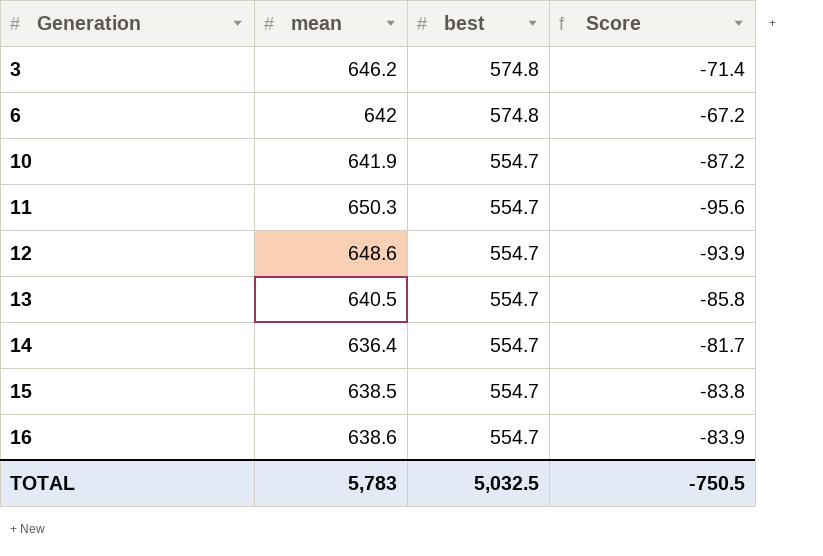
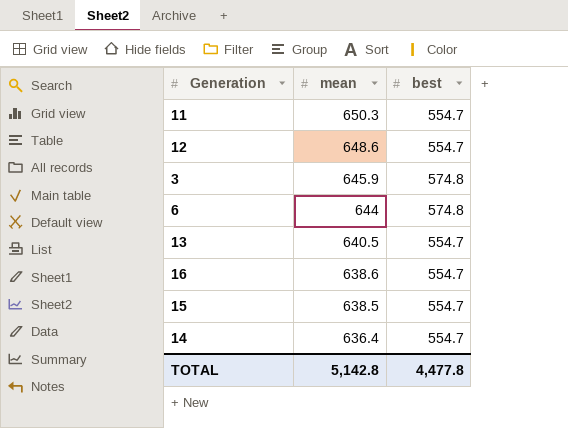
row order: Generation ascending -> mean descending
column Score | formula: [best] - [mean] -> none
row 10: 641.9 | 554.7 | -87.2 -> none
3 | mean: 646.2 -> 645.9
6 | mean: 642 -> 644
TOTAL | mean: 5,783 -> 5,142.8
TOTAL | best: 5,032.5 -> 4,477.8

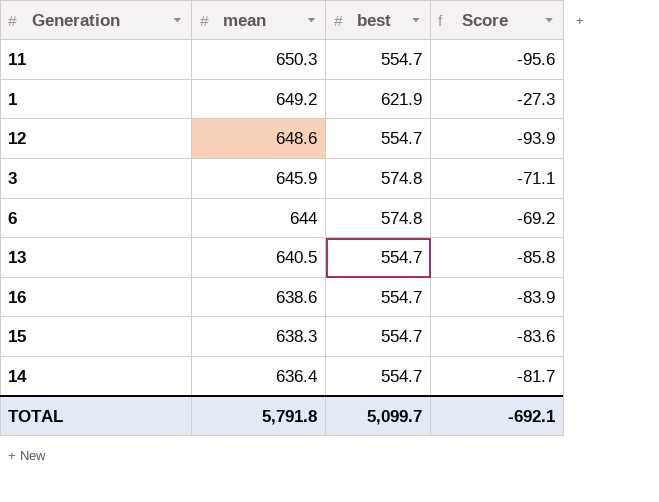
column Score | formula: none -> [best] - [mean]
row 1: none -> 649.2 | 621.9 | -27.3
15 | mean: 638.5 -> 638.3
TOTAL | mean: 5,142.8 -> 5,791.8
TOTAL | best: 4,477.8 -> 5,099.7

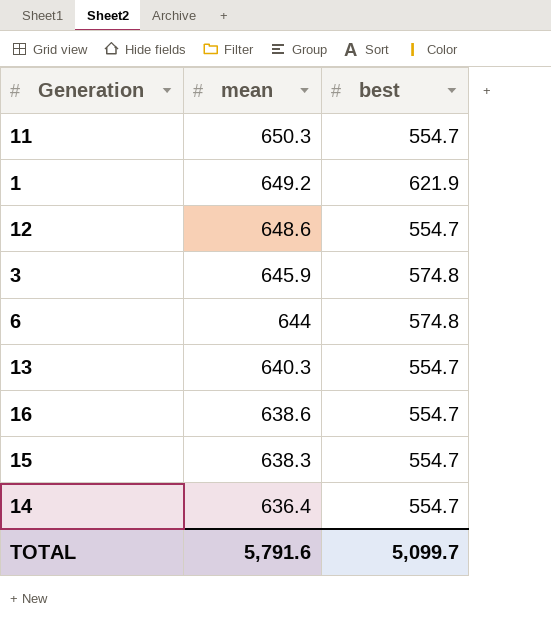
column Score | formula: [best] - [mean] -> none
13 | mean: 640.5 -> 640.3
TOTAL | mean: 5,791.8 -> 5,791.6

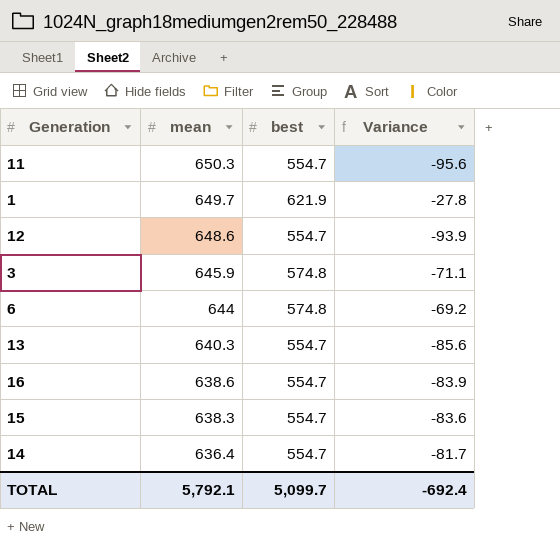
column Variance | formula: none -> [best] - [mean]
1 | mean: 649.2 -> 649.7
TOTAL | mean: 5,791.6 -> 5,792.1

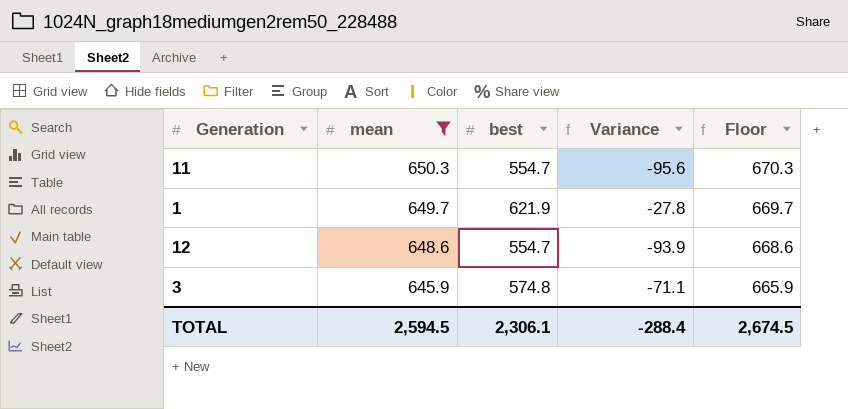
filter: none -> mean >= 645.9
column Floor | formula: none -> [mean] + 20
TOTAL | mean: 5,792.1 -> 2,594.5
TOTAL | best: 5,099.7 -> 2,306.1
TOTAL | Variance: -692.4 -> -288.4

